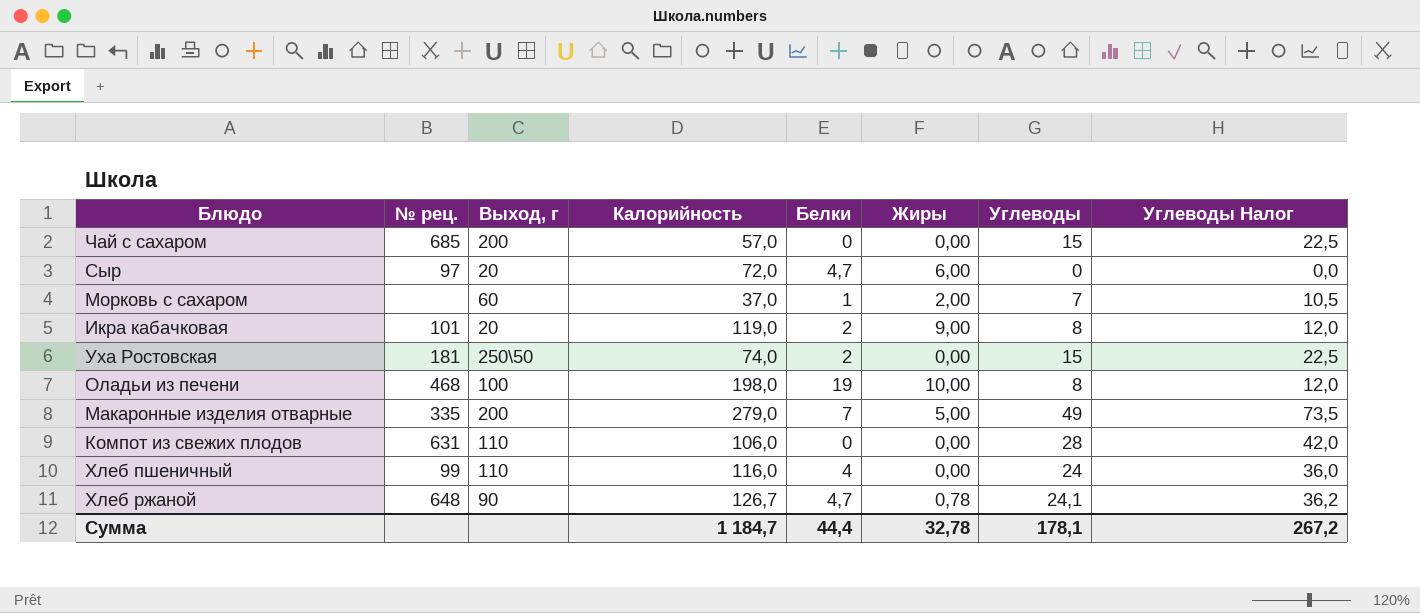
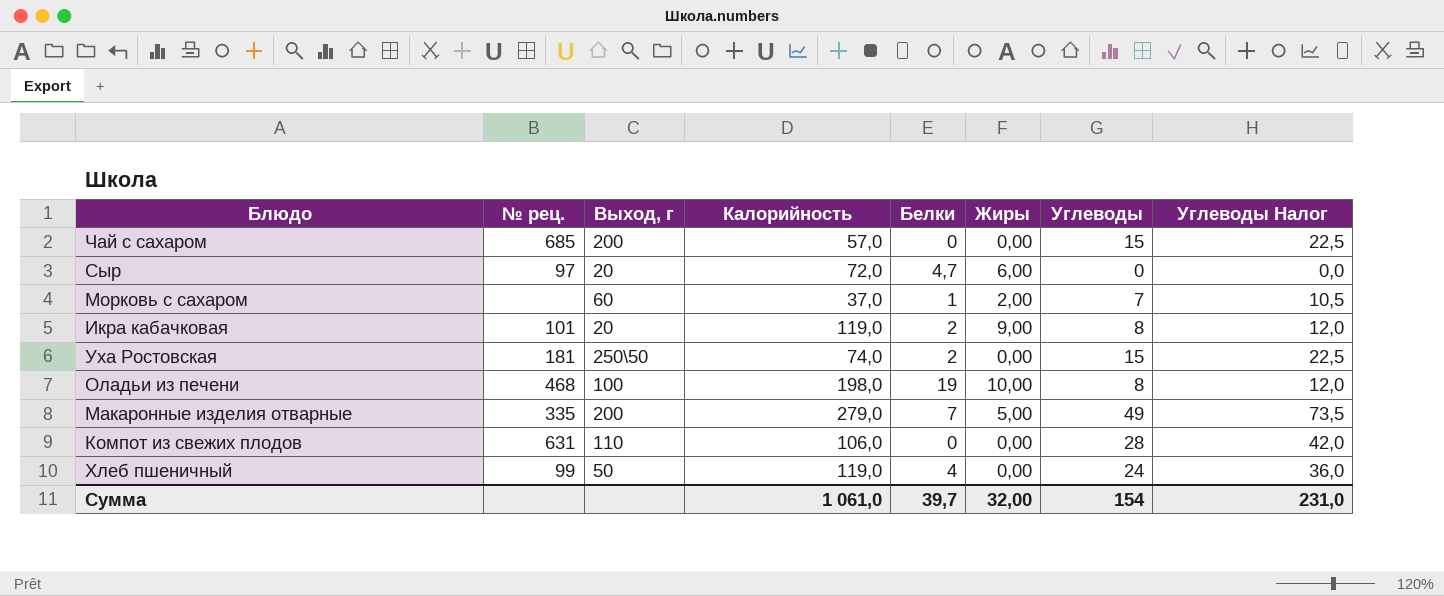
row Хлеб ржаной: 648 | 90 | 126,7 | 4,7 | 0,78 | 24,1 | 36,2 -> none
Хлеб пшеничный | Выход, г: 110 -> 50
Хлеб пшеничный | Калорийность: 116,0 -> 119,0
Сумма | Калорийность: 1 184,7 -> 1 061,0
Сумма | Белки: 44,4 -> 39,7
Сумма | Жиры: 32,78 -> 32,00
Сумма | Углеводы: 178,1 -> 154
Сумма | Углеводы Налог: 267,2 -> 231,0

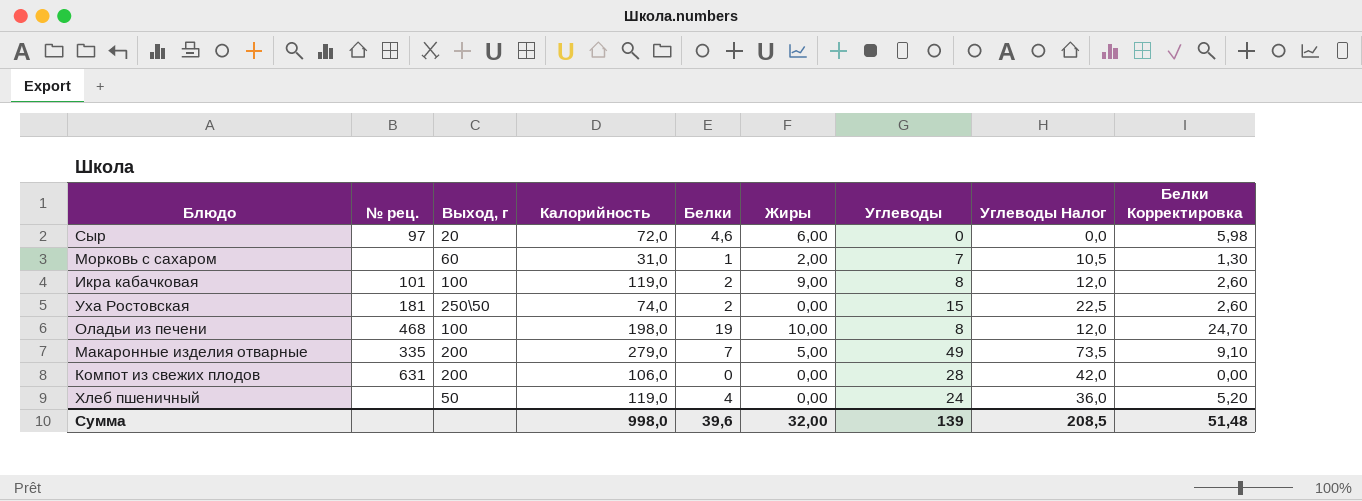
column Белки Корректировка | formula: none -> [Белки] * 1,3
row Чай с сахаром: 685 | 200 | 57,0 | 0 | 0,00 | 15 | 22,5 -> none
Сыр | Белки: 4,7 -> 4,6
Морковь с сахаром | Калорийность: 37,0 -> 31,0
Икра кабачковая | Выход, г: 20 -> 100
Компот из свежих плодов | Выход, г: 110 -> 200
Хлеб пшеничный | № рец.: 99 -> none
Сумма | Калорийность: 1 061,0 -> 998,0
Сумма | Белки: 39,7 -> 39,6
Сумма | Углеводы: 154 -> 139
Сумма | Углеводы Налог: 231,0 -> 208,5

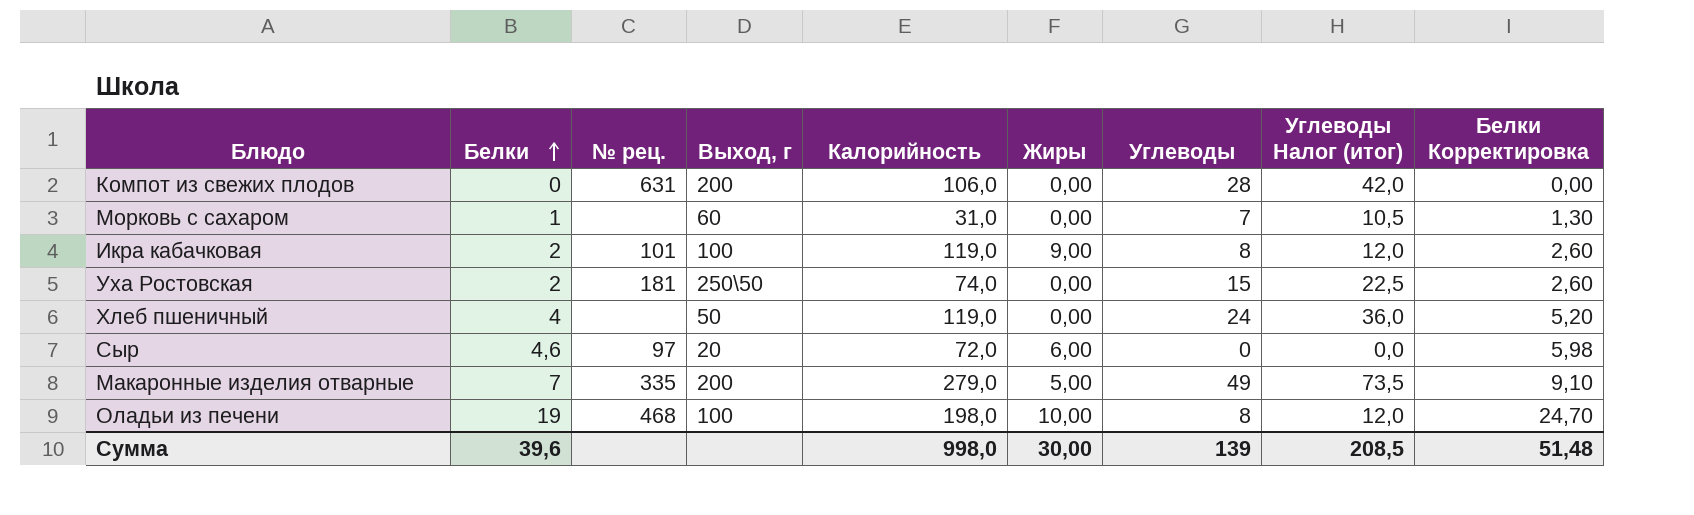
row order: none -> Белки ascending
column Белки | position: 5 -> 2
column name: Углеводы Налог -> Углеводы Налог (итог)
Морковь с сахаром | Жиры: 2,00 -> 0,00
Сумма | Жиры: 32,00 -> 30,00

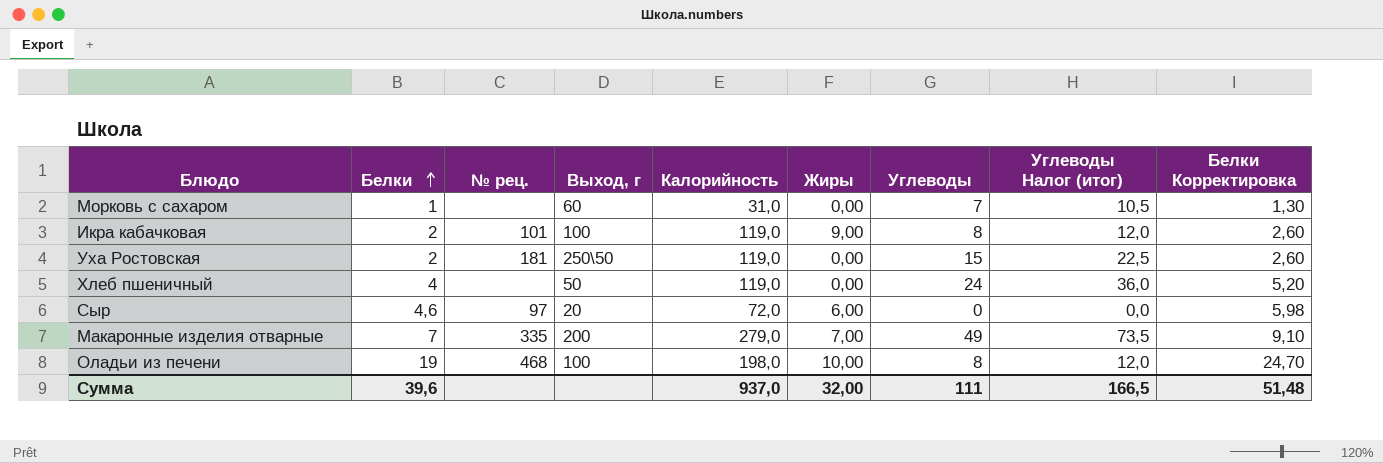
row Компот из свежих плодов: 0 | 631 | 200 | 106,0 | 0,00 | 28 | 42,0 | 0,00 -> none
Уха Ростовская | Калорийность: 74,0 -> 119,0
Макаронные изделия отварные | Жиры: 5,00 -> 7,00
Сумма | Калорийность: 998,0 -> 937,0
Сумма | Жиры: 30,00 -> 32,00
Сумма | Углеводы: 139 -> 111
Сумма | Углеводы Налог (итог): 208,5 -> 166,5

